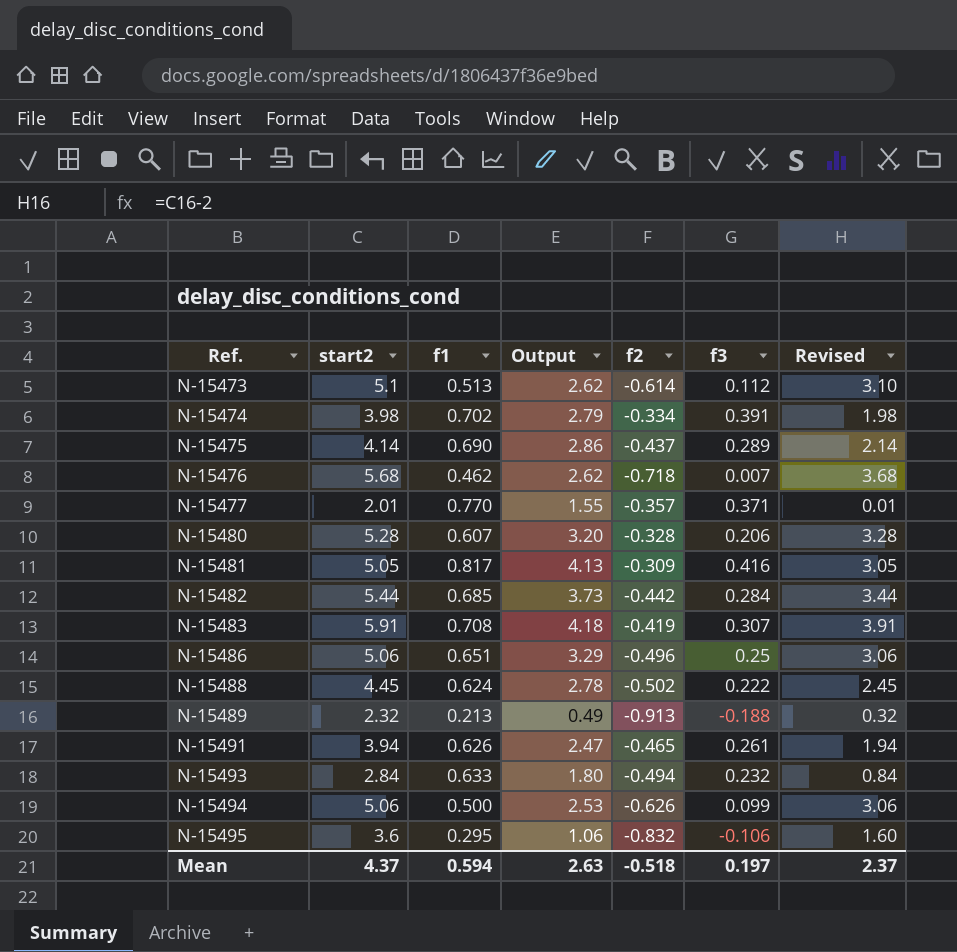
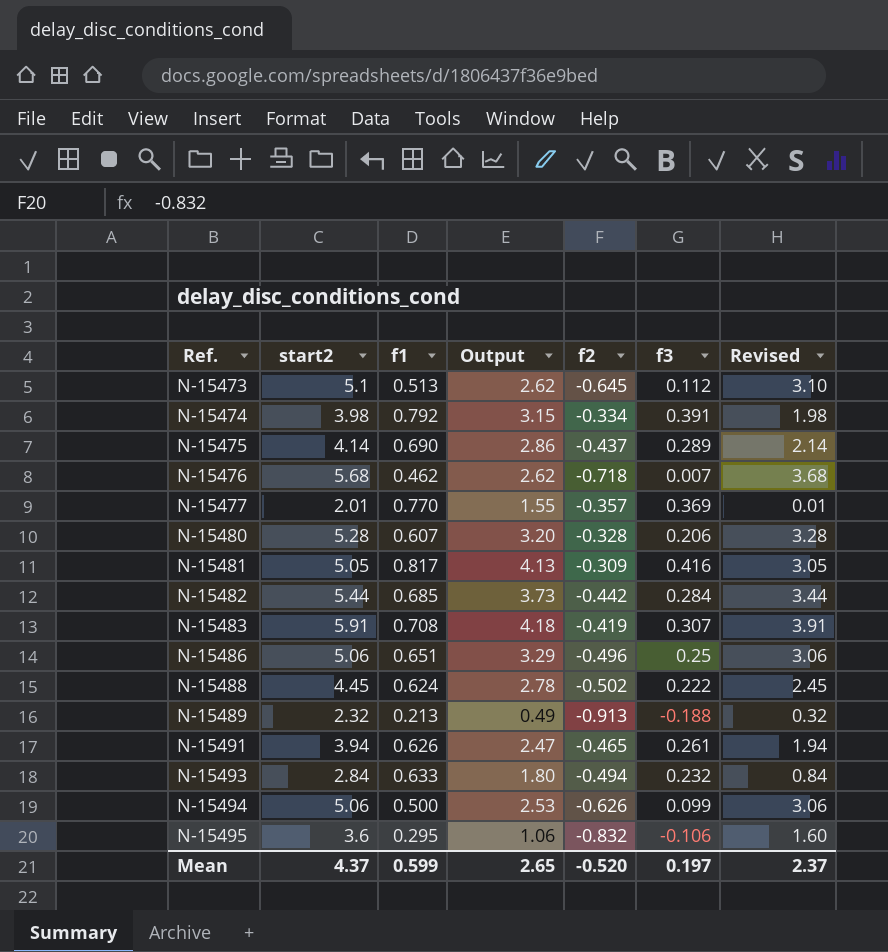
N-15473 | f2: -0.614 -> -0.645
N-15474 | f1: 0.702 -> 0.792
N-15474 | Output: 2.79 -> 3.15
N-15477 | f3: 0.371 -> 0.369
Mean | f1: 0.594 -> 0.599
Mean | Output: 2.63 -> 2.65
Mean | f2: -0.518 -> -0.520

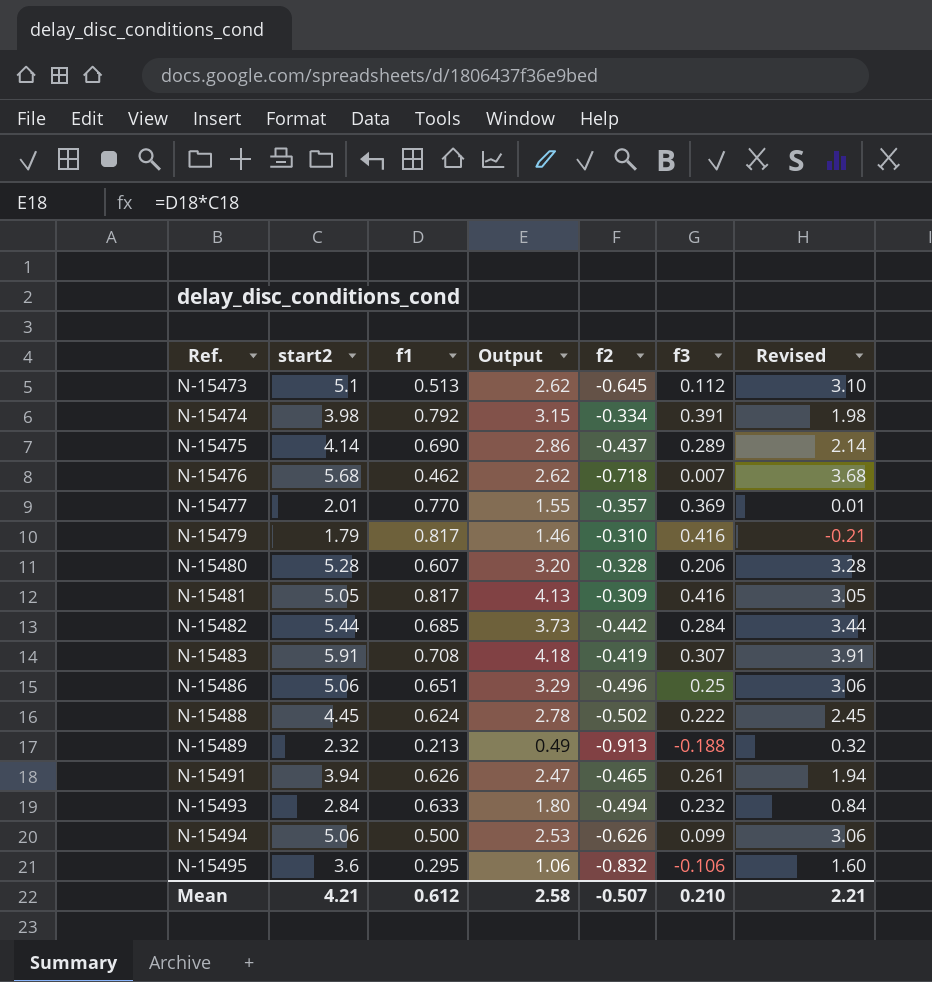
row N-15479: none -> 1.79 | 0.817 | 1.46 | -0.310 | 0.416 | -0.21
Mean | start2: 4.37 -> 4.21
Mean | f1: 0.599 -> 0.612
Mean | Output: 2.65 -> 2.58
Mean | f2: -0.520 -> -0.507
Mean | f3: 0.197 -> 0.210
Mean | Revised: 2.37 -> 2.21

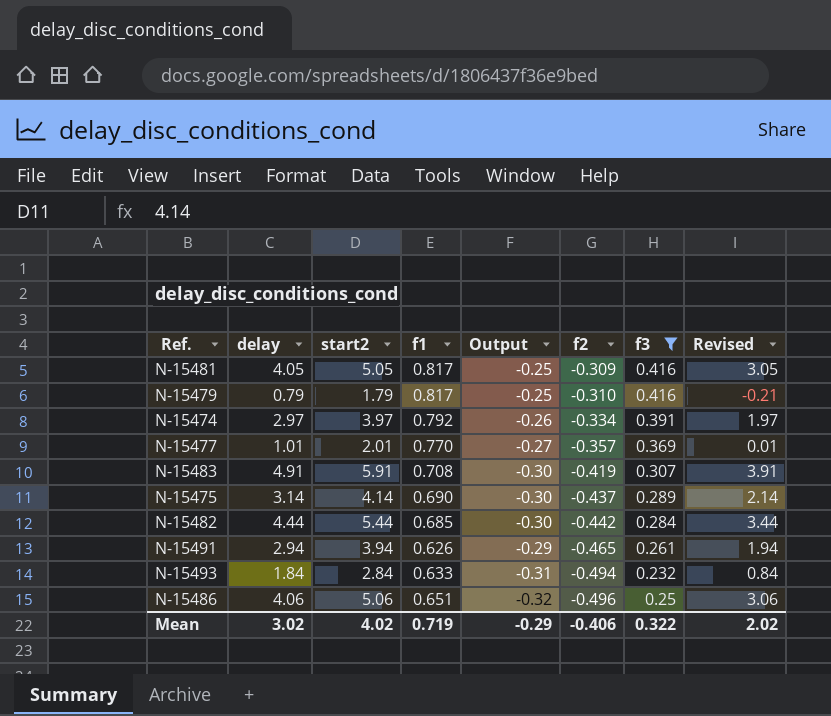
filter: none -> f3 >= 0.232
row order: Ref. ascending -> f2 descending
column delay | position: none -> 2
column Output | formula: [start2] * [f1] -> [f1] * [f2]
N-15474 | start2: 3.98 -> 3.97
N-15474 | Revised: 1.98 -> 1.97
Mean | start2: 4.21 -> 4.02
Mean | f1: 0.612 -> 0.719
Mean | Output: 2.58 -> -0.29
Mean | f2: -0.507 -> -0.406
Mean | f3: 0.210 -> 0.322
Mean | Revised: 2.21 -> 2.02

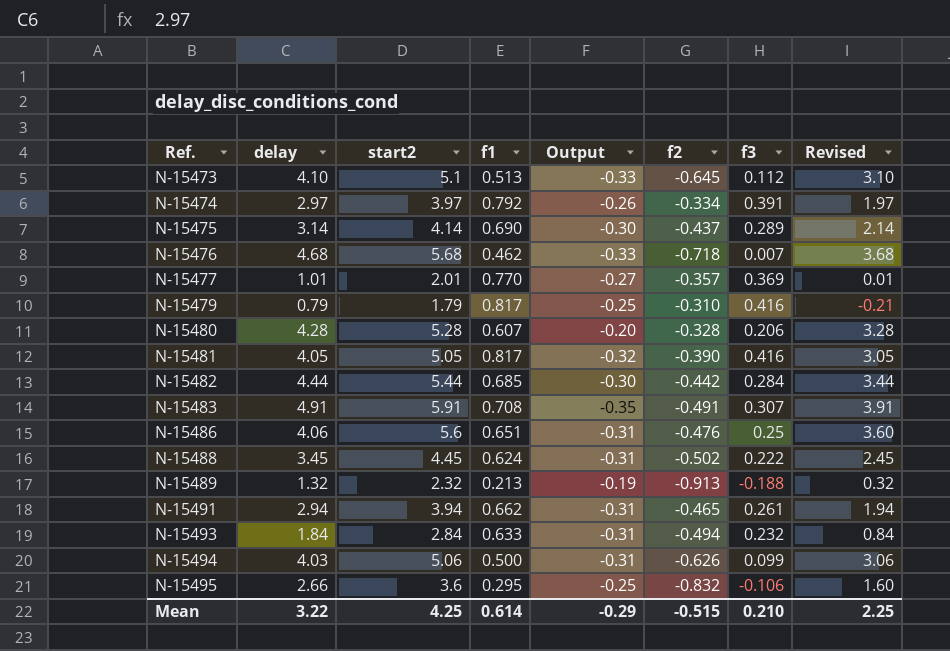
filter: f3 >= 0.232 -> none
row order: f2 descending -> Ref. ascending
N-15481 | Output: -0.25 -> -0.32
N-15481 | f2: -0.309 -> -0.390
N-15483 | Output: -0.30 -> -0.35
N-15483 | f2: -0.419 -> -0.491
N-15486 | start2: 5.06 -> 5.6
N-15486 | Output: -0.32 -> -0.31
N-15486 | f2: -0.496 -> -0.476
N-15486 | Revised: 3.06 -> 3.60
N-15491 | f1: 0.626 -> 0.662
N-15491 | Output: -0.29 -> -0.31
Mean | delay: 3.02 -> 3.22
Mean | start2: 4.02 -> 4.25
Mean | f1: 0.719 -> 0.614
Mean | f2: -0.406 -> -0.515
Mean | f3: 0.322 -> 0.210
Mean | Revised: 2.02 -> 2.25

